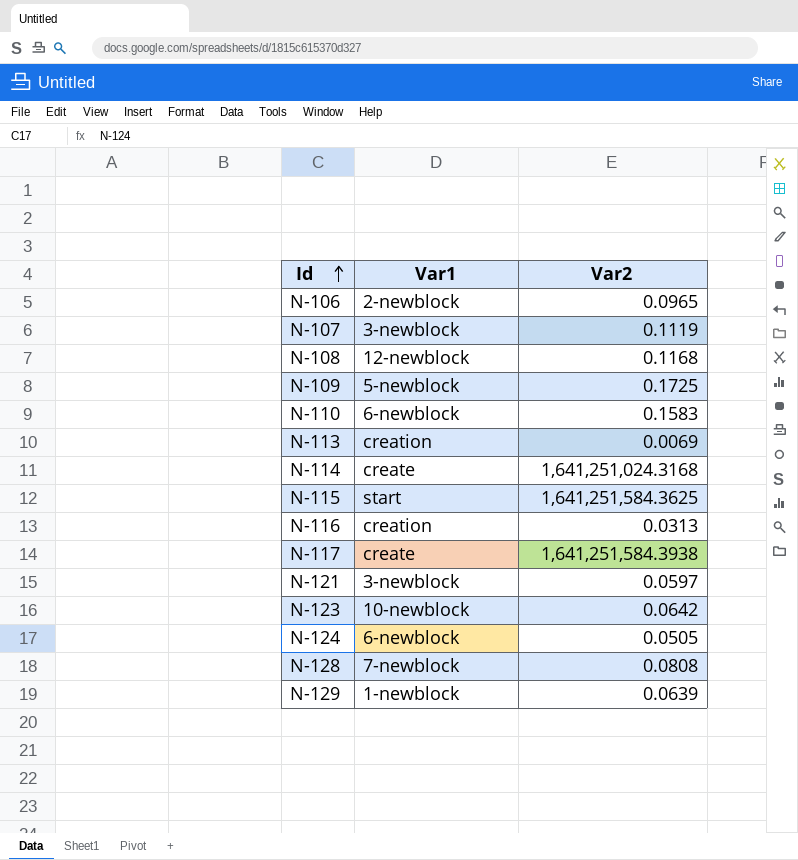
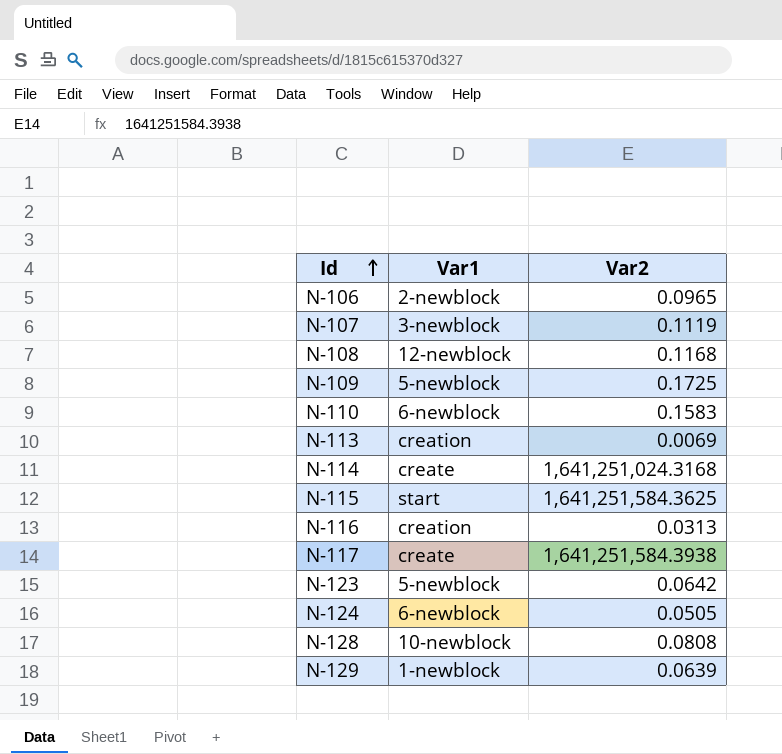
row N-121: 3-newblock | 0.0597 -> none
N-123 | Var1: 10-newblock -> 5-newblock
N-128 | Var1: 7-newblock -> 10-newblock

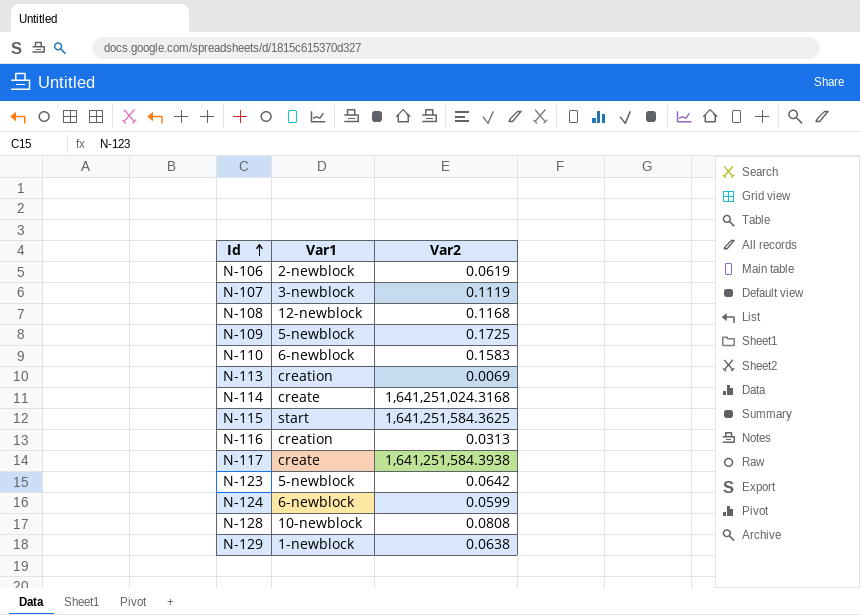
N-106 | Var2: 0.0965 -> 0.0619
N-124 | Var2: 0.0505 -> 0.0599
N-129 | Var2: 0.0639 -> 0.0638

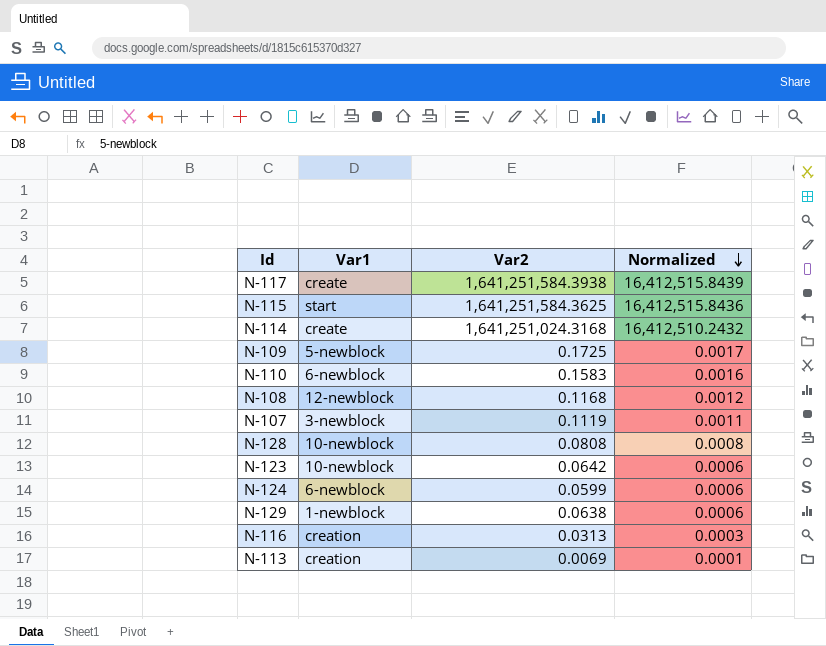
row order: Id ascending -> Normalized descending
column Normalized | formula: none -> [Var2] * 0.01
row N-106: 2-newblock | 0.0619 -> none
N-123 | Var1: 5-newblock -> 10-newblock

